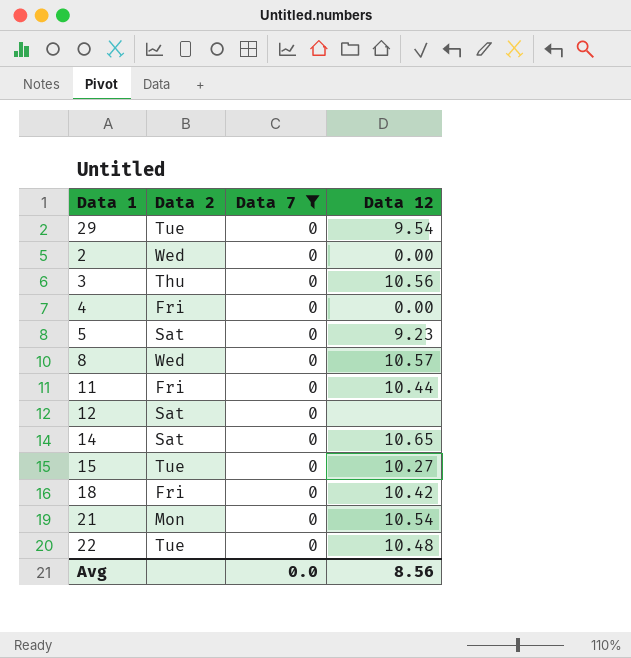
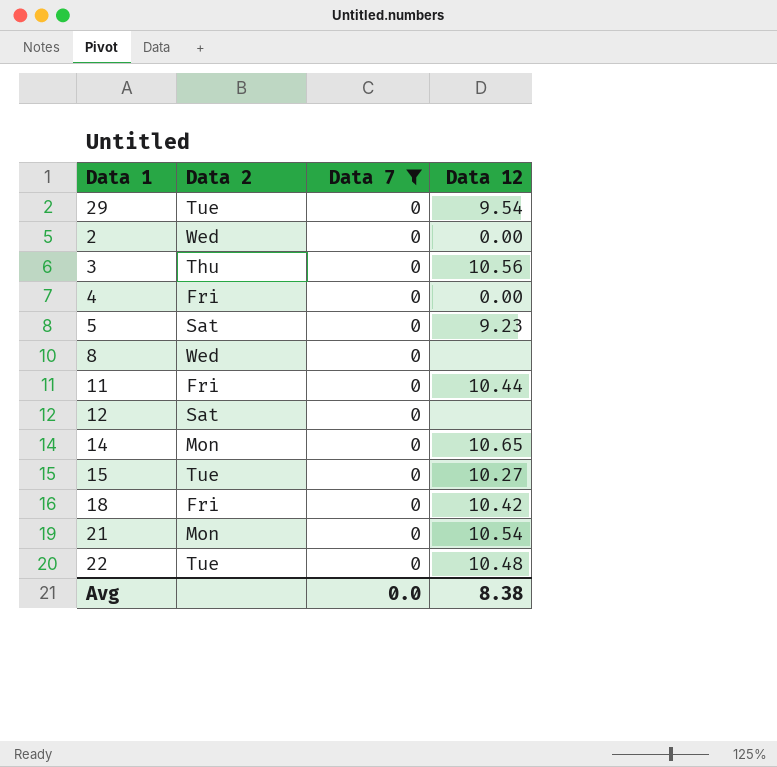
8 | Data 12: 10.57 -> none
14 | Data 2: Sat -> Mon
Avg | Data 12: 8.56 -> 8.38

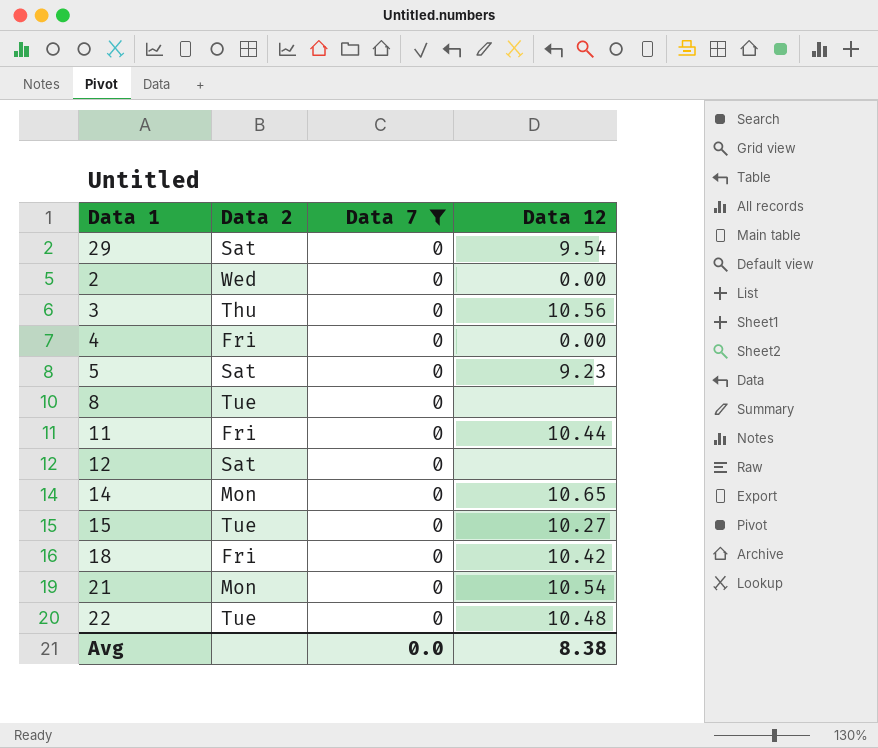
29 | Data 2: Tue -> Sat
8 | Data 2: Wed -> Tue

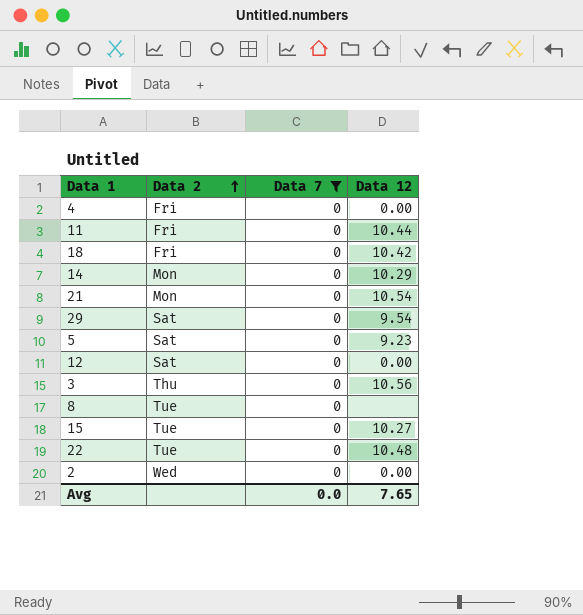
row order: none -> Data 2 ascending
14 | Data 12: 10.65 -> 10.29
12 | Data 12: none -> 0.00
Avg | Data 12: 8.38 -> 7.65

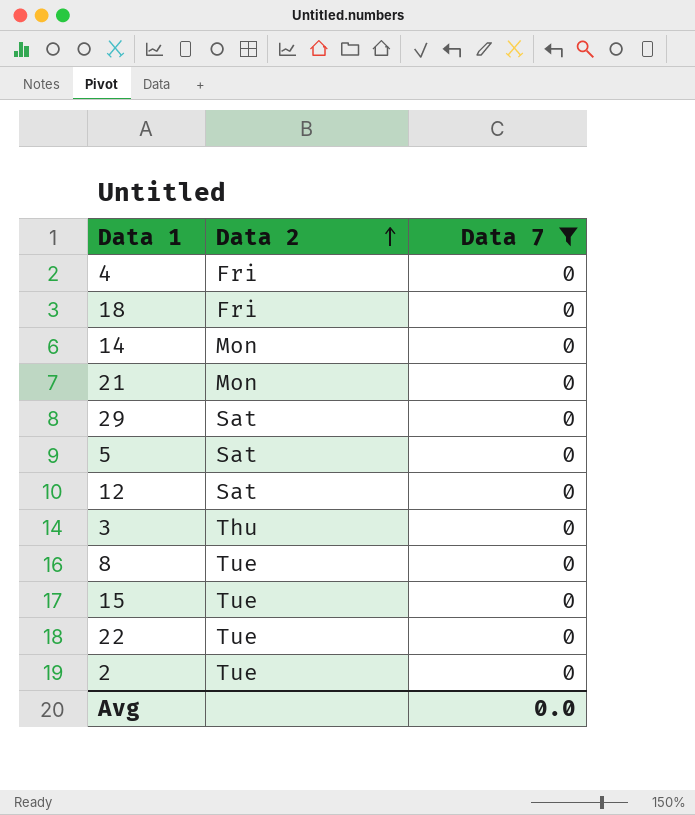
column Data 12 | position: 4 -> none
row 11: Fri | 0 | 10.44 -> none
2 | Data 2: Wed -> Tue

